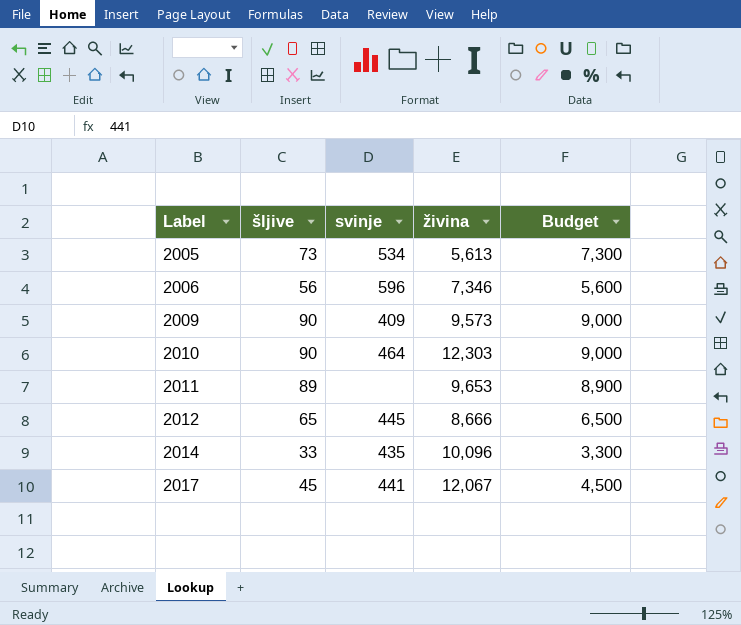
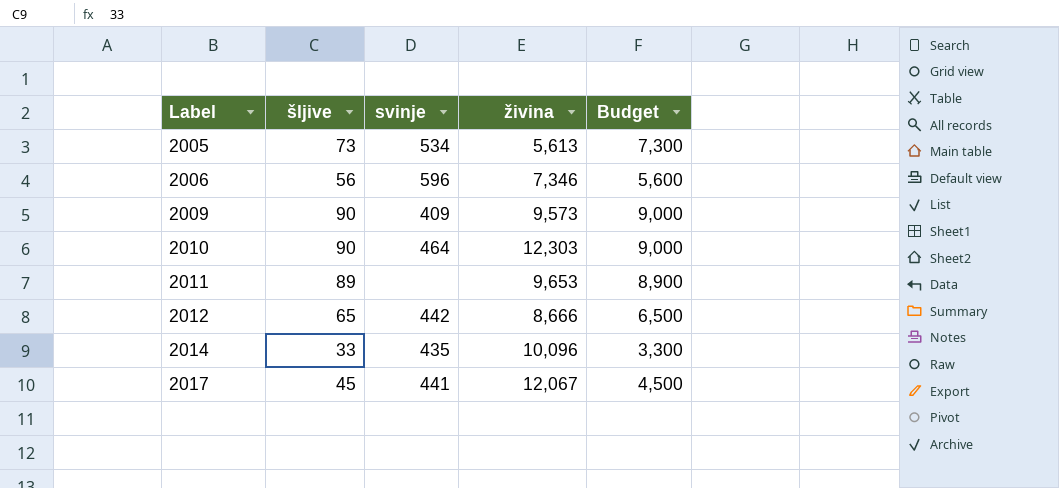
2012 | svinje: 445 -> 442

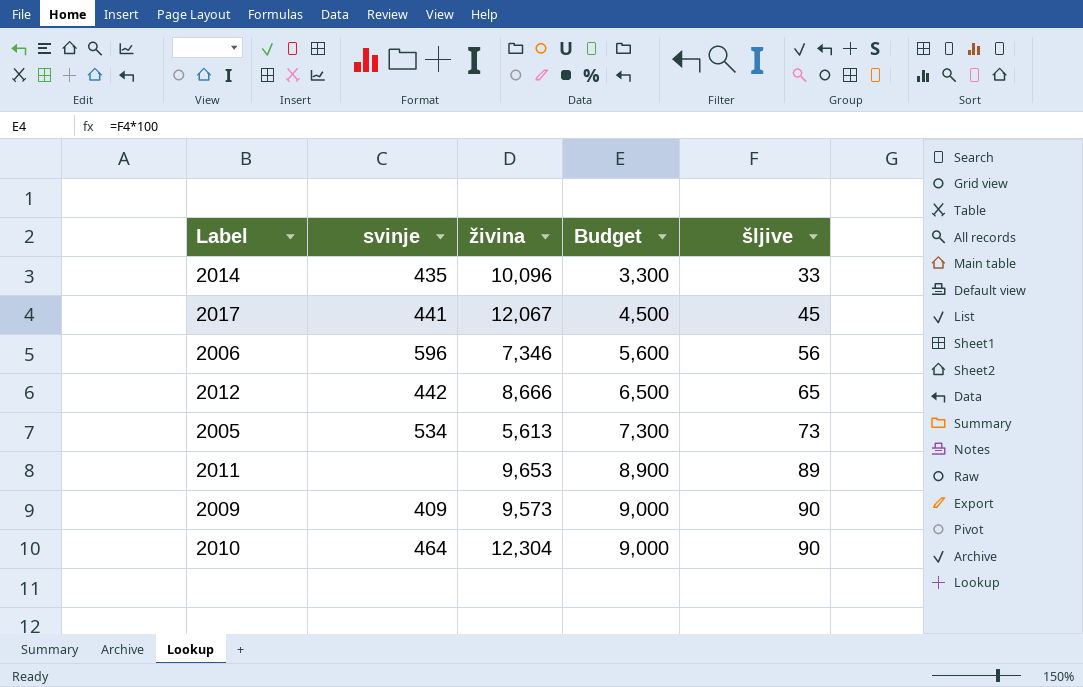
row order: Label ascending -> Budget ascending
column šljive | position: 2 -> 5
2010 | živina: 12,303 -> 12,304

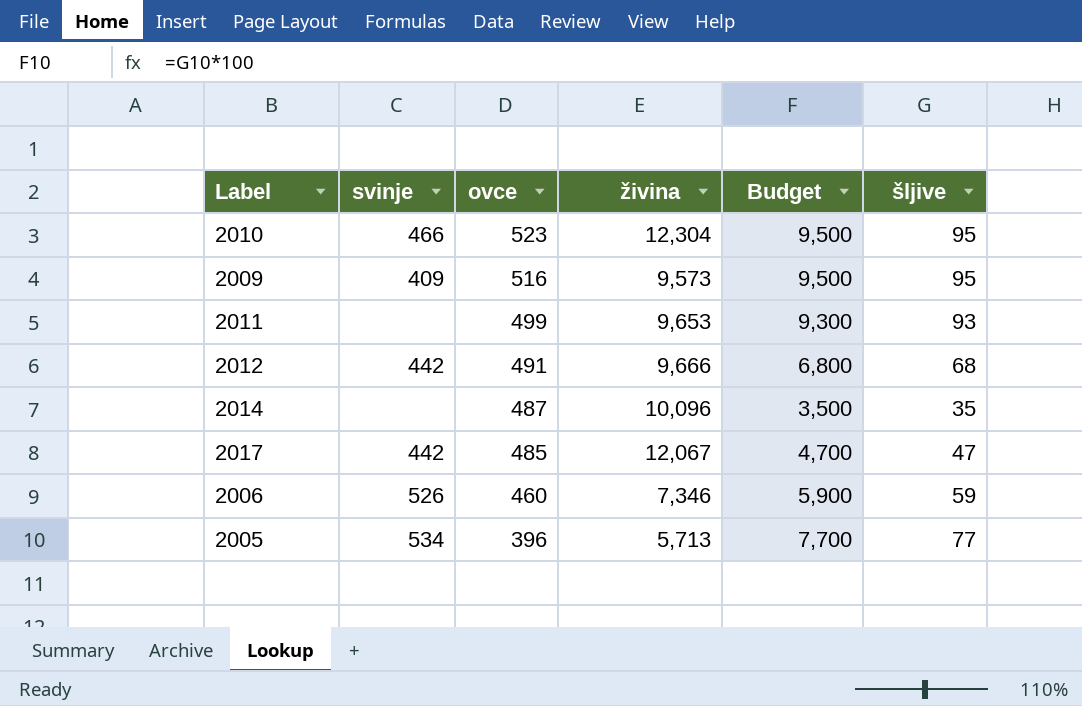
row order: Budget ascending -> ovce descending
column ovce | position: none -> 3
2010 | svinje: 464 -> 466
2010 | Budget: 9,000 -> 9,500
2010 | šljive: 90 -> 95
2009 | Budget: 9,000 -> 9,500
2009 | šljive: 90 -> 95
2011 | Budget: 8,900 -> 9,300
2011 | šljive: 89 -> 93
2012 | živina: 8,666 -> 9,666
2012 | Budget: 6,500 -> 6,800
2012 | šljive: 65 -> 68
2014 | svinje: 435 -> none
2014 | Budget: 3,300 -> 3,500
2014 | šljive: 33 -> 35
2017 | svinje: 441 -> 442
2017 | Budget: 4,500 -> 4,700
2017 | šljive: 45 -> 47
2006 | svinje: 596 -> 526
2006 | Budget: 5,600 -> 5,900
2006 | šljive: 56 -> 59
2005 | živina: 5,613 -> 5,713
2005 | Budget: 7,300 -> 7,700
2005 | šljive: 73 -> 77

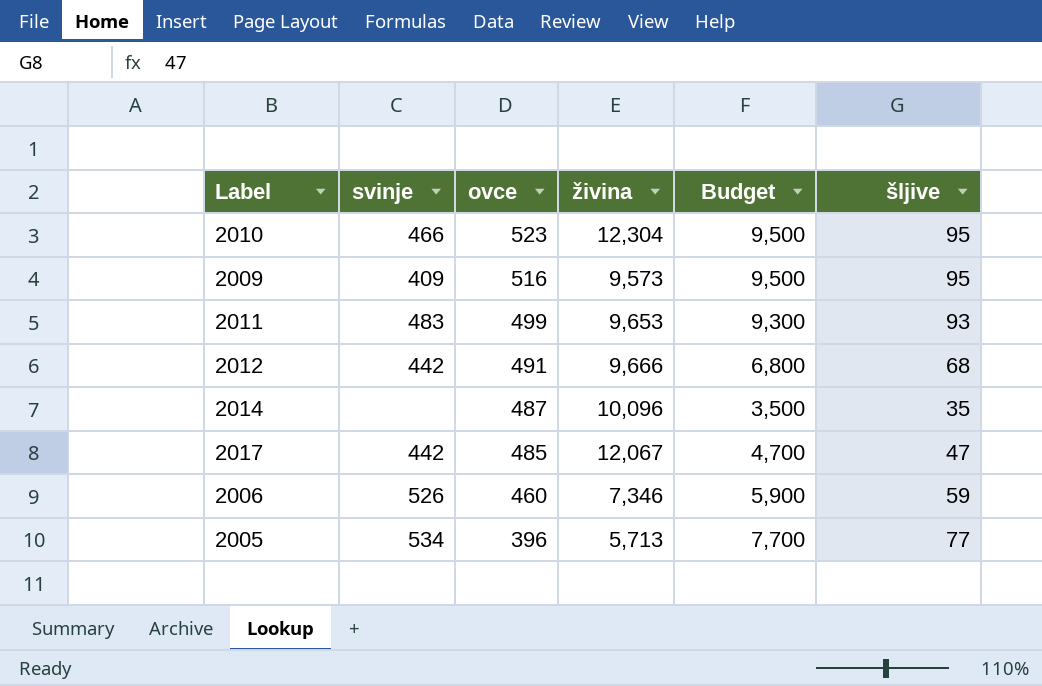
2011 | svinje: none -> 483

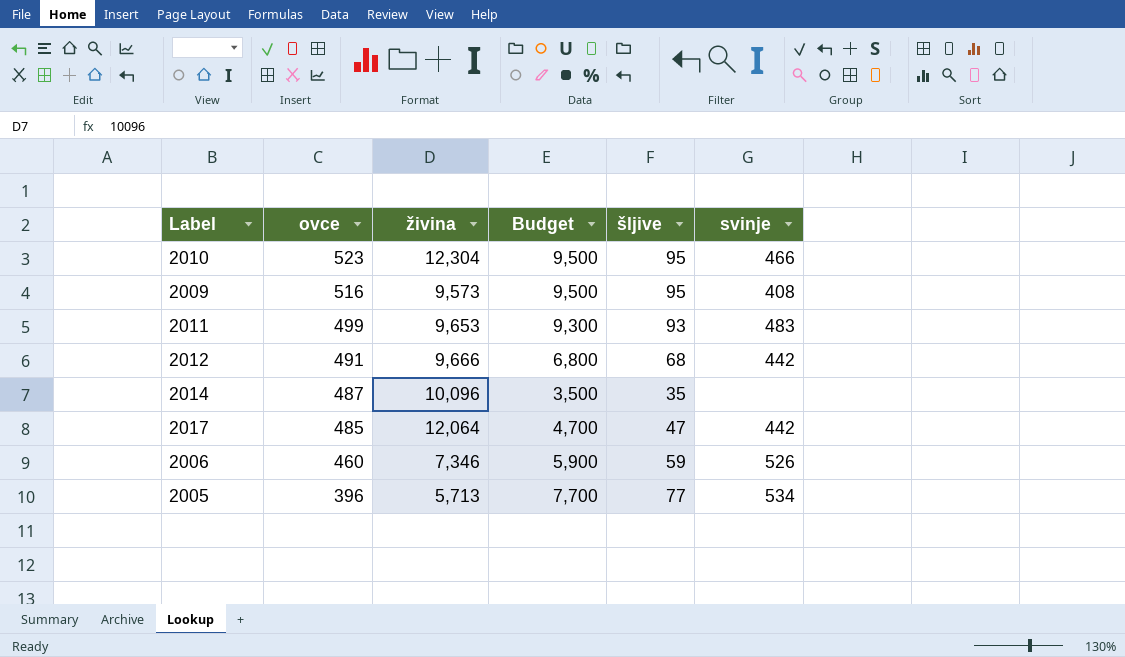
column svinje | position: 2 -> 6
2009 | svinje: 409 -> 408
2017 | živina: 12,067 -> 12,064

